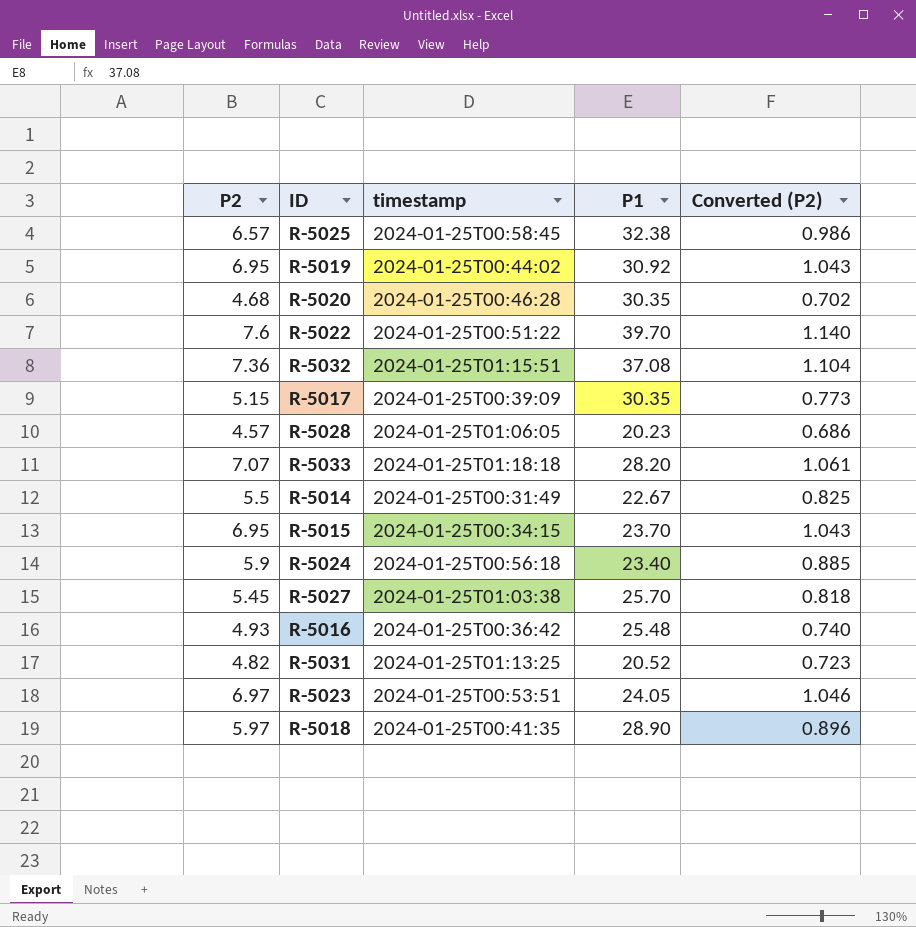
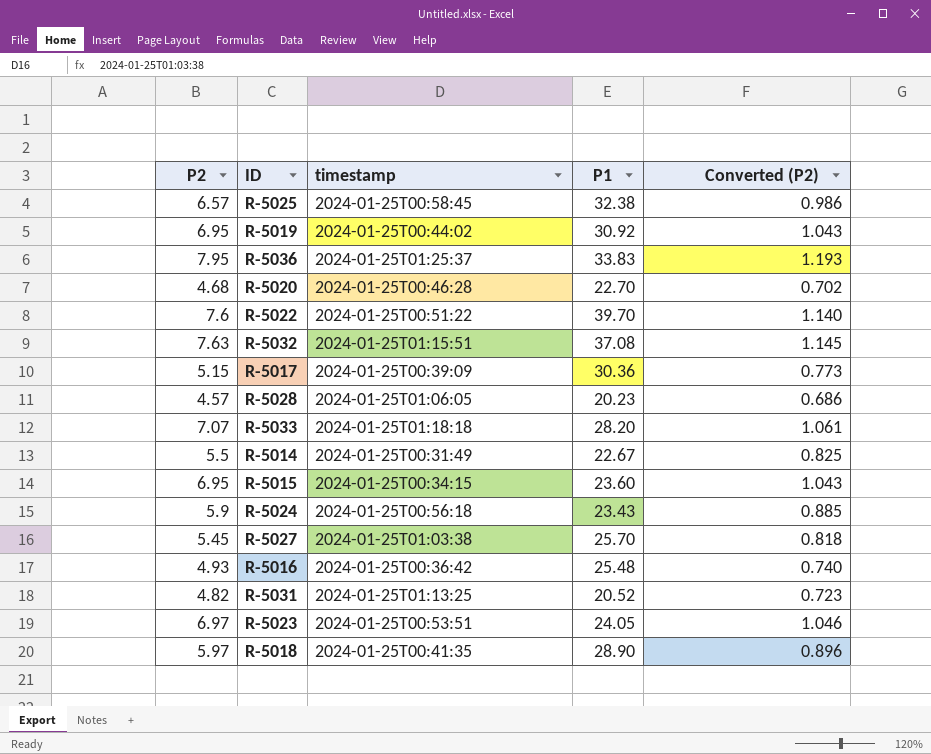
row R-5036: none -> 7.95 | 2024-01-25T01:25:37 | 33.83 | 1.193
R-5020 | P1: 30.35 -> 22.70
R-5032 | P2: 7.36 -> 7.63
R-5032 | Converted (P2): 1.104 -> 1.145
R-5017 | P1: 30.35 -> 30.36
R-5015 | P1: 23.70 -> 23.60
R-5024 | P1: 23.40 -> 23.43

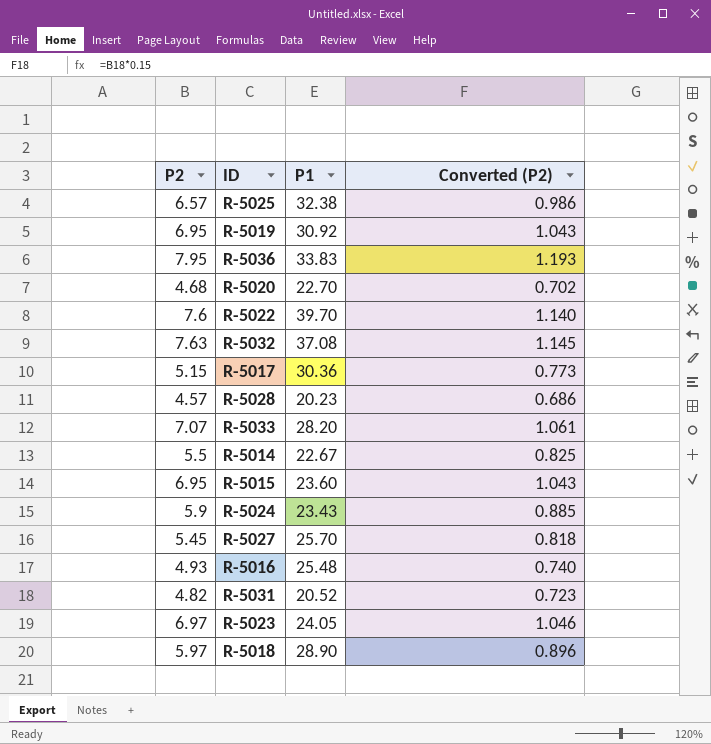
column timestamp | position: 3 -> none

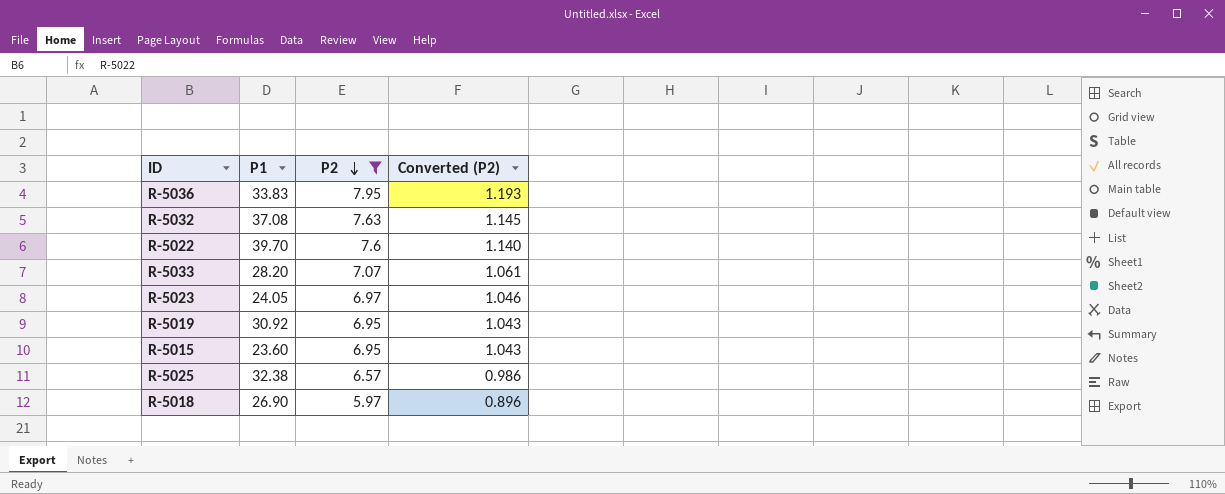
filter: none -> P2 >= 5.97
row order: none -> P2 descending
column P2 | position: 1 -> 3
R-5018 | P1: 28.90 -> 26.90

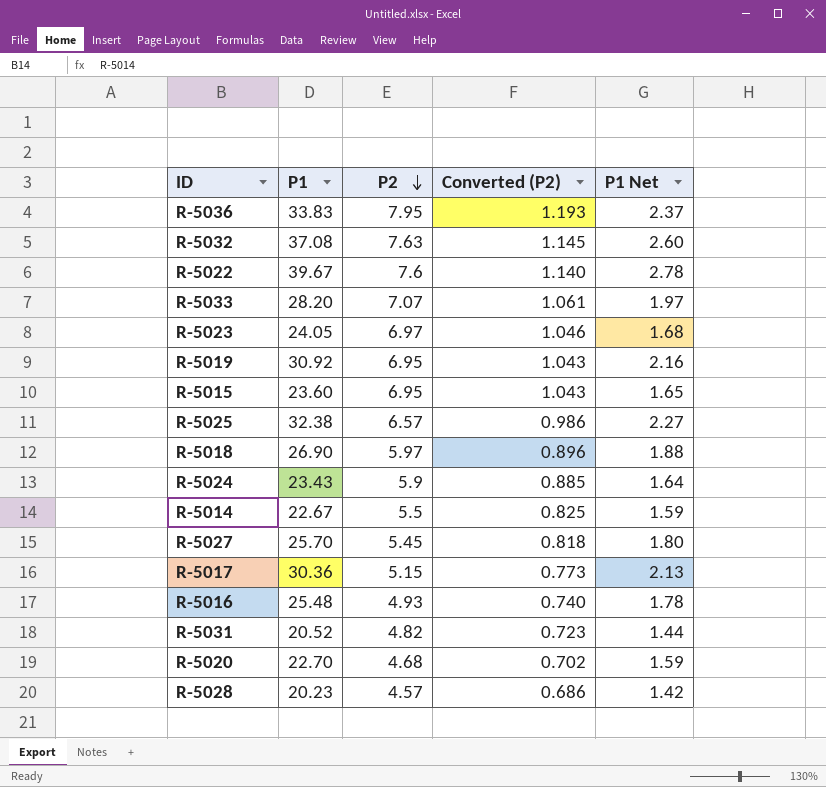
filter: P2 >= 5.97 -> none
column P1 Net | formula: none -> [P1] * 0.07
R-5022 | P1: 39.70 -> 39.67

